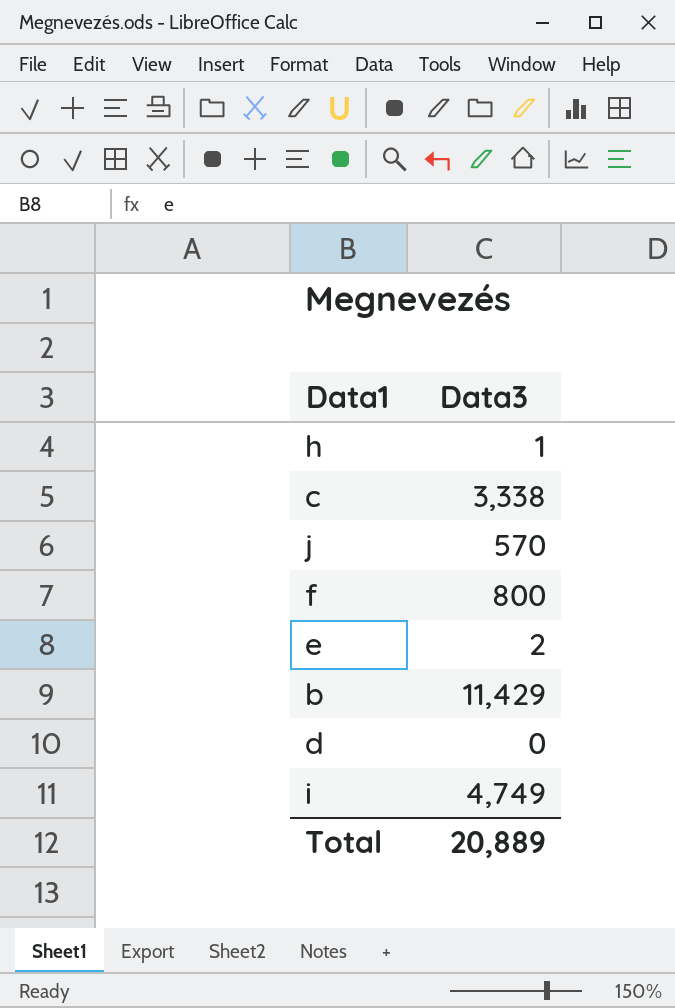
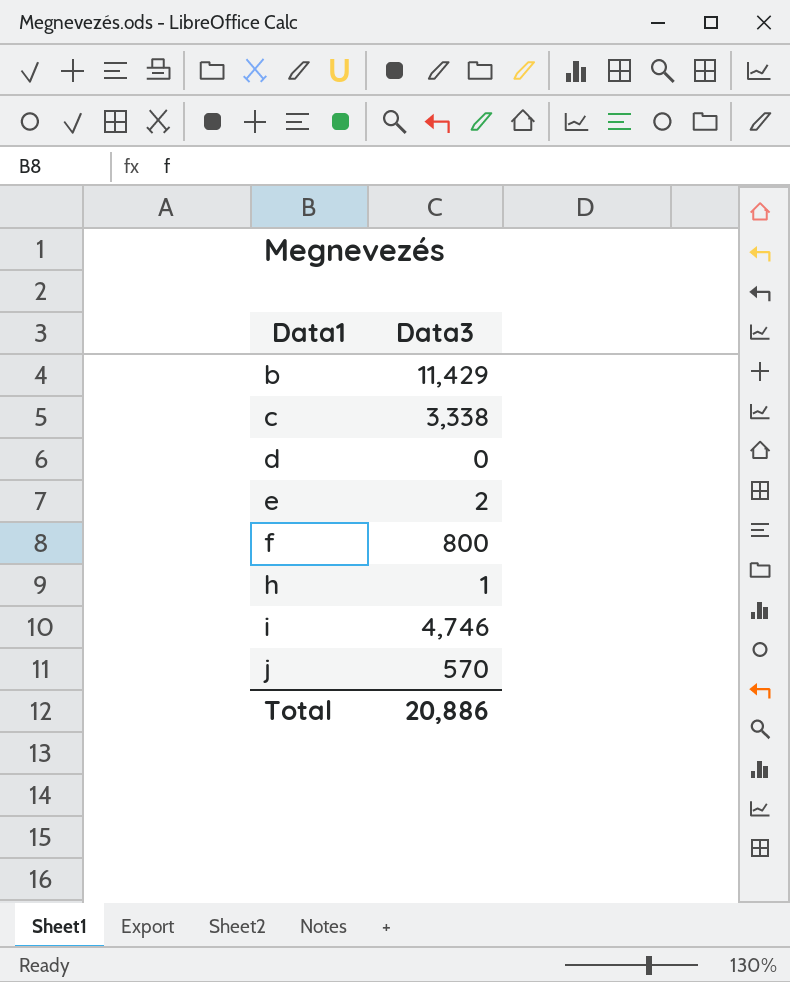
row order: none -> Data1 ascending
i | Data3: 4,749 -> 4,746
Total | Data3: 20,889 -> 20,886

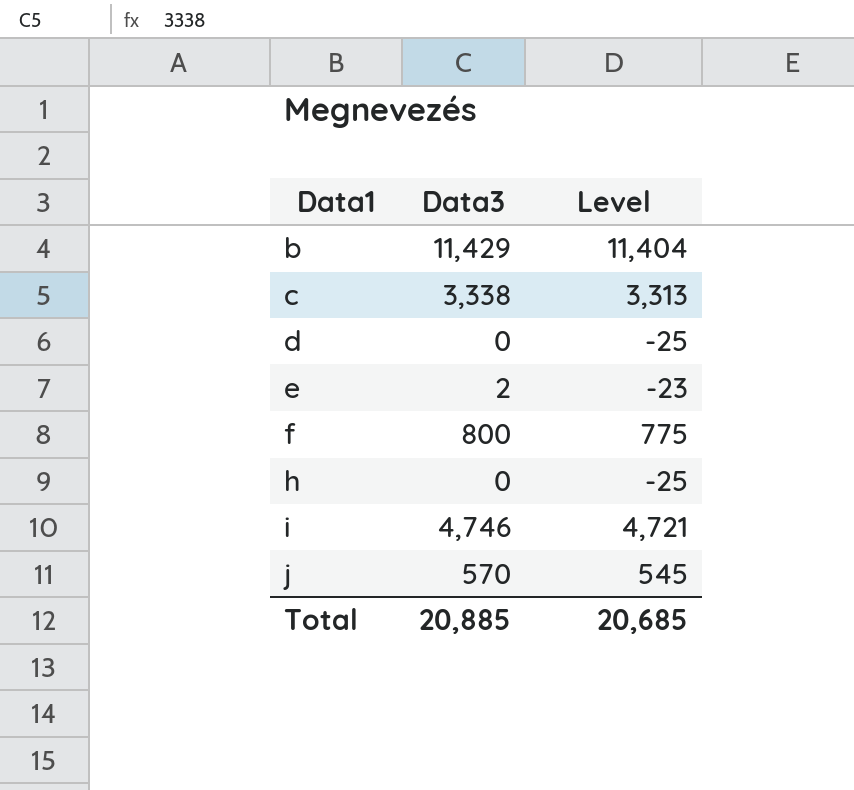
column Level | formula: none -> [Data3] - 25
h | Data3: 1 -> 0
Total | Data3: 20,886 -> 20,885

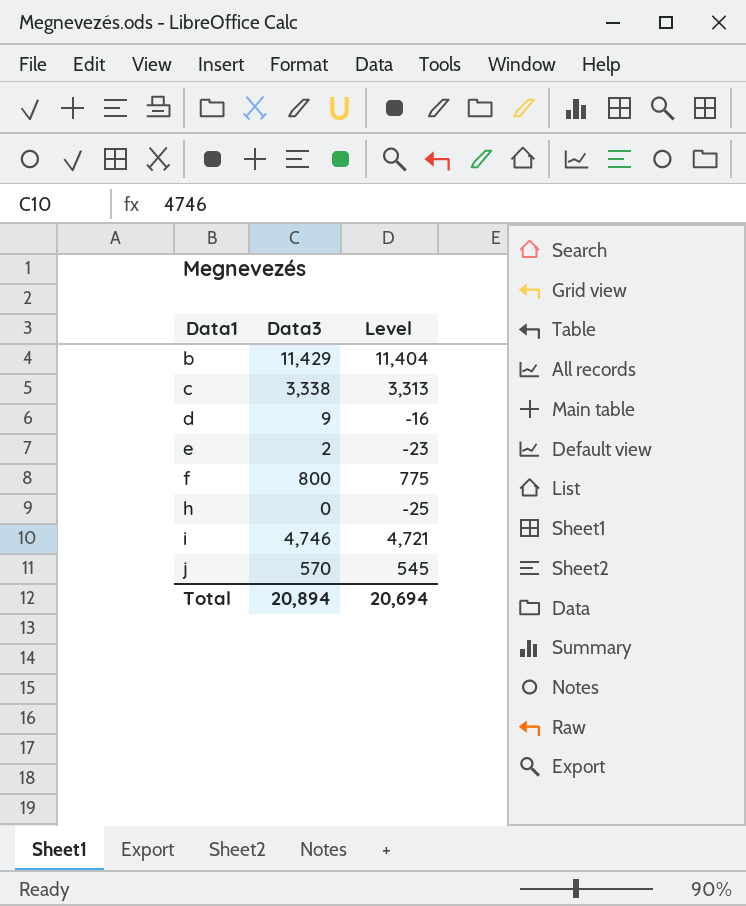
d | Data3: 0 -> 9
d | Level: -25 -> -16
Total | Data3: 20,885 -> 20,894
Total | Level: 20,685 -> 20,694

